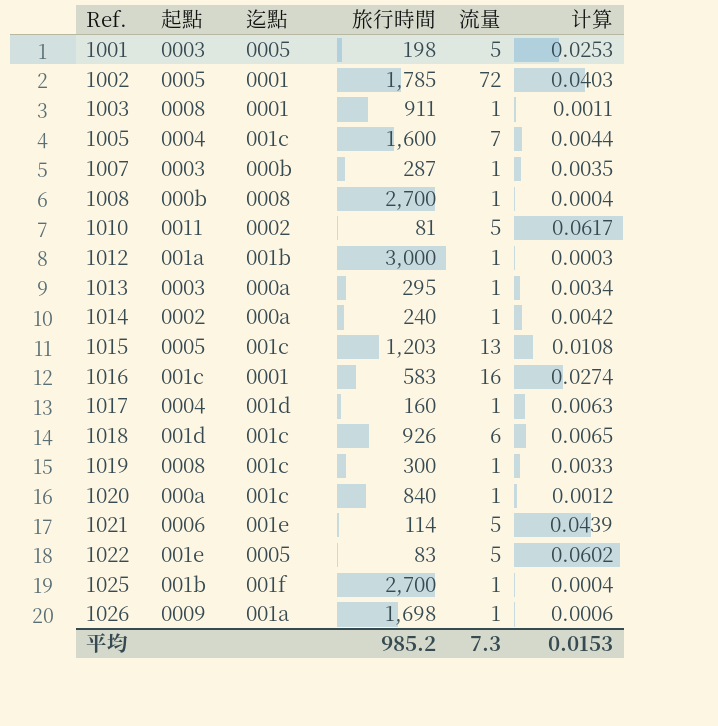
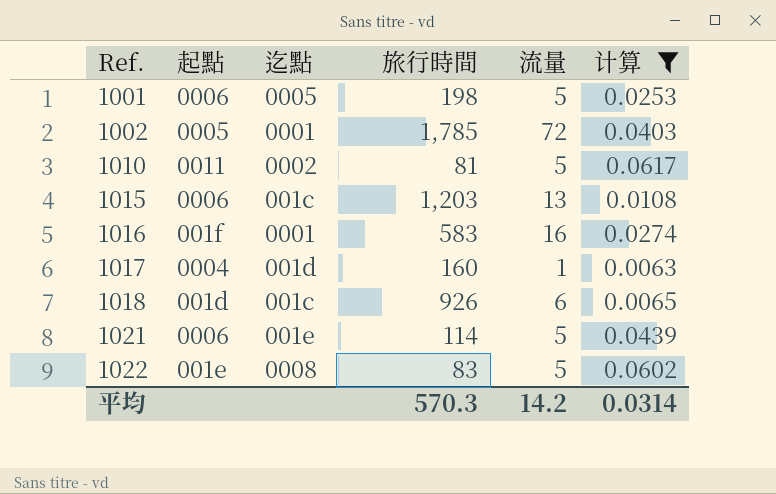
filter: none -> 计算 >= 0.0063
1001 | 起點: 0003 -> 0006
1015 | 起點: 0005 -> 0006
1016 | 起點: 001c -> 001f
1022 | 迄點: 0005 -> 0008
平均 | 旅行時間: 985.2 -> 570.3
平均 | 流量: 7.3 -> 14.2
平均 | 计算: 0.0153 -> 0.0314

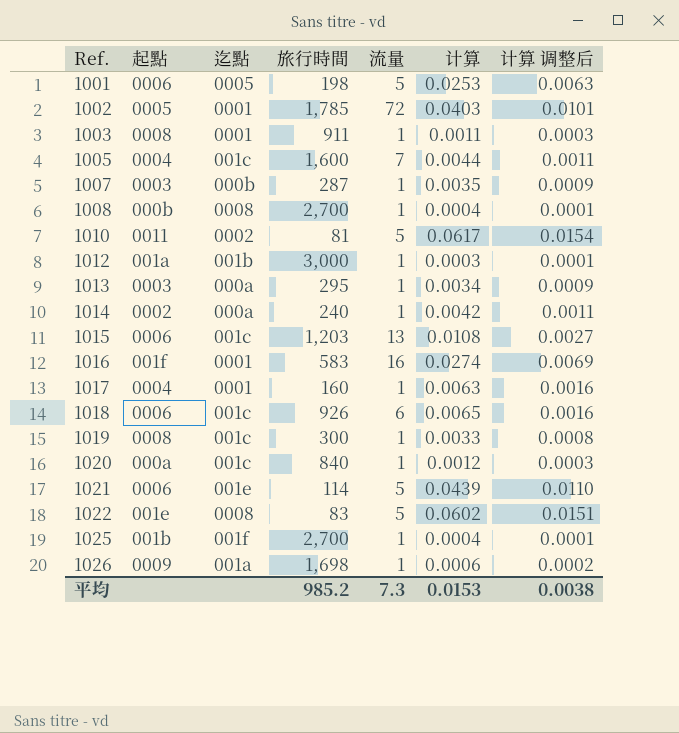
filter: 计算 >= 0.0063 -> none
column 计算 调整后 | formula: none -> [计算] * 0.25
1017 | 迄點: 001d -> 0001
1018 | 起點: 001d -> 0006
平均 | 旅行時間: 570.3 -> 985.2
平均 | 流量: 14.2 -> 7.3
平均 | 计算: 0.0314 -> 0.0153

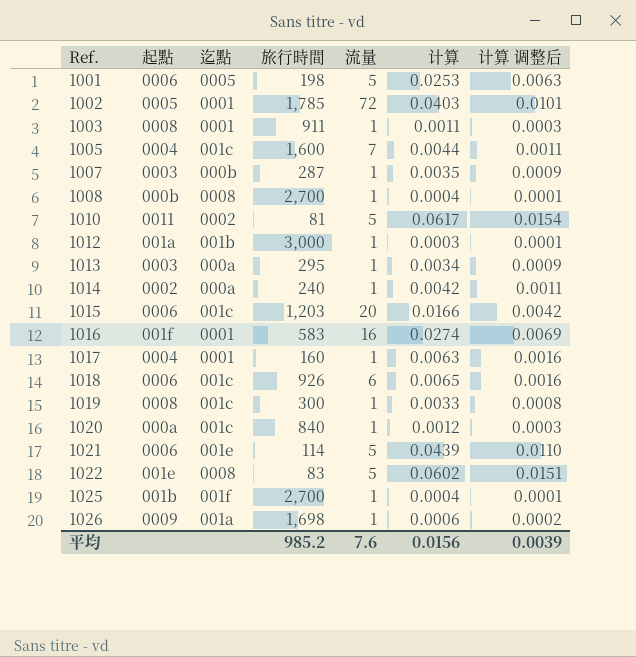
1015 | 流量: 13 -> 20
1015 | 计算: 0.0108 -> 0.0166
1015 | 计算 调整后: 0.0027 -> 0.0042
平均 | 流量: 7.3 -> 7.6
平均 | 计算: 0.0153 -> 0.0156
平均 | 计算 调整后: 0.0038 -> 0.0039

